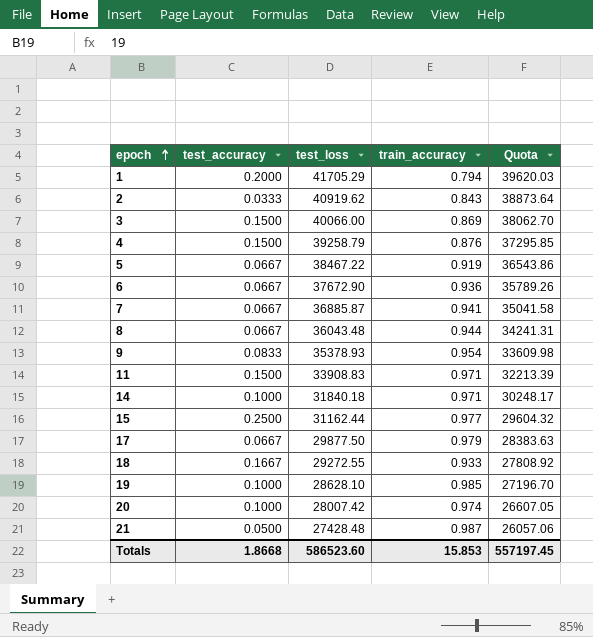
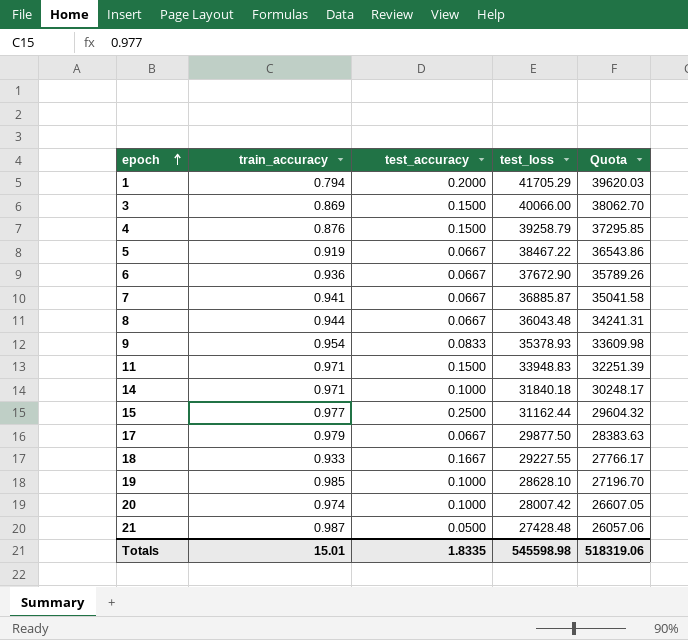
column train_accuracy | position: 4 -> 2
row 2: 0.0333 | 40919.62 | 0.843 | 38873.64 -> none
11 | test_loss: 33908.83 -> 33948.83
11 | Quota: 32213.39 -> 32251.39
18 | test_loss: 29272.55 -> 29227.55
18 | Quota: 27808.92 -> 27766.17
Totals | train_accuracy: 15.853 -> 15.01
Totals | test_accuracy: 1.8668 -> 1.8335
Totals | test_loss: 586523.60 -> 545598.98
Totals | Quota: 557197.45 -> 518319.06

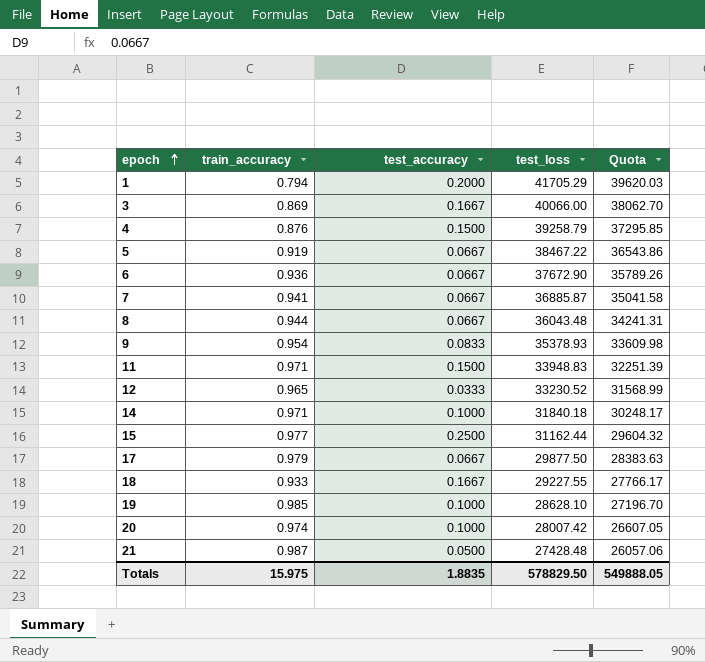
3 | test_accuracy: 0.1500 -> 0.1667
row 12: none -> 0.965 | 0.0333 | 33230.52 | 31568.99
Totals | train_accuracy: 15.01 -> 15.975
Totals | test_accuracy: 1.8335 -> 1.8835
Totals | test_loss: 545598.98 -> 578829.50
Totals | Quota: 518319.06 -> 549888.05

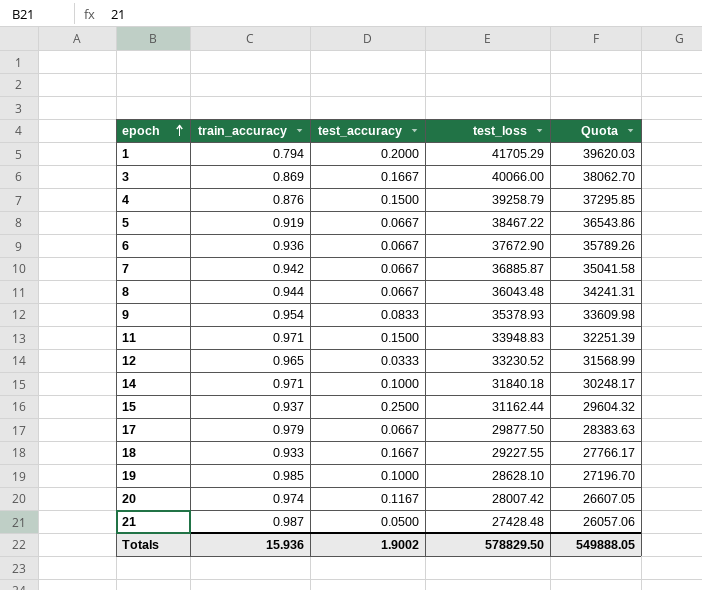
7 | train_accuracy: 0.941 -> 0.942
15 | train_accuracy: 0.977 -> 0.937
20 | test_accuracy: 0.1000 -> 0.1167
Totals | train_accuracy: 15.975 -> 15.936
Totals | test_accuracy: 1.8835 -> 1.9002

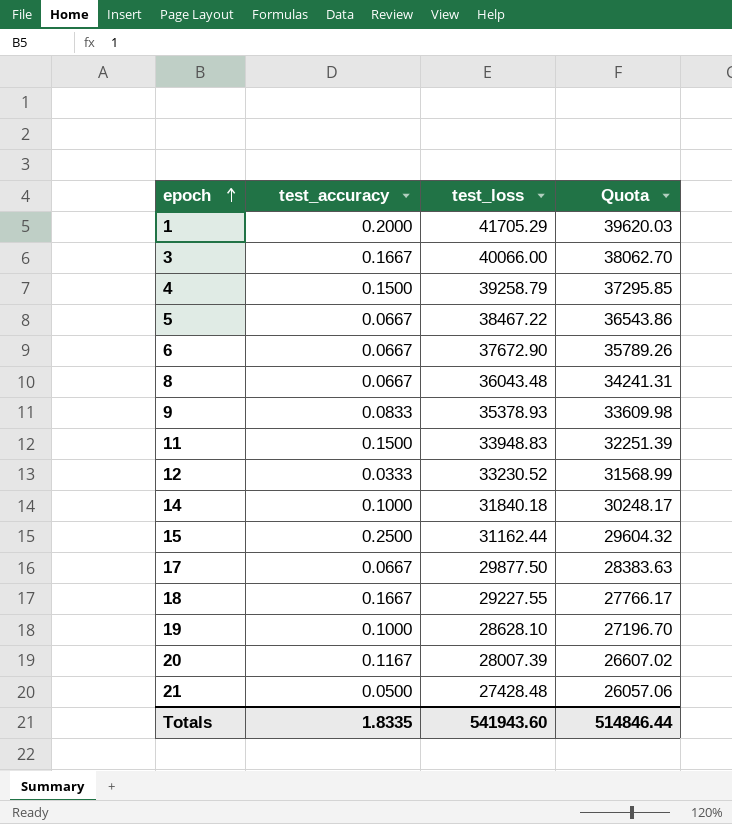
column train_accuracy | position: 2 -> none
row 7: 0.942 | 0.0667 | 36885.87 | 35041.58 -> none
20 | test_loss: 28007.42 -> 28007.39
20 | Quota: 26607.05 -> 26607.02
Totals | test_accuracy: 1.9002 -> 1.8335
Totals | test_loss: 578829.50 -> 541943.60
Totals | Quota: 549888.05 -> 514846.44

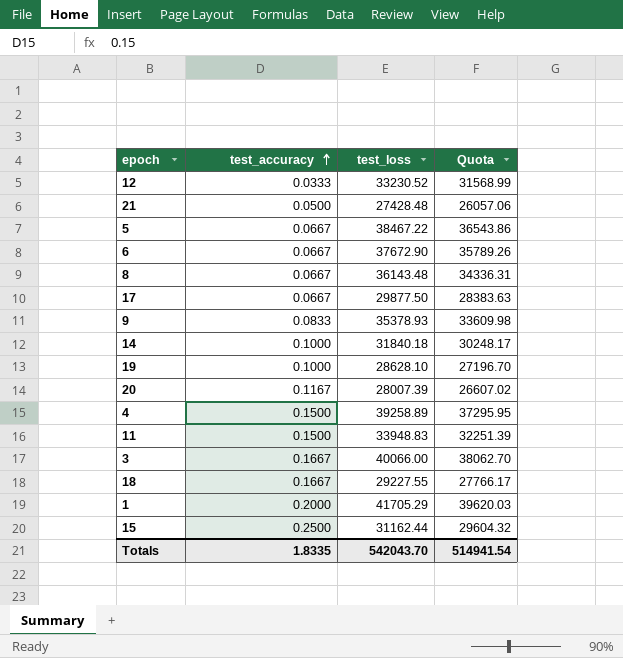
row order: epoch ascending -> test_accuracy ascending
8 | test_loss: 36043.48 -> 36143.48
8 | Quota: 34241.31 -> 34336.31
4 | test_loss: 39258.79 -> 39258.89
4 | Quota: 37295.85 -> 37295.95
Totals | test_loss: 541943.60 -> 542043.70
Totals | Quota: 514846.44 -> 514941.54

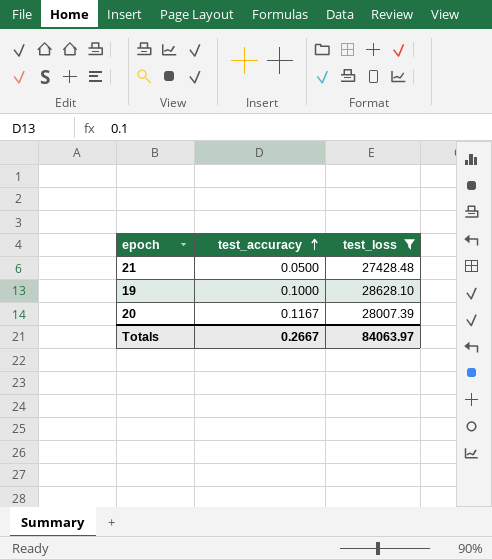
filter: none -> test_loss <= 28628.10
column Quota | formula: [test_loss] * 0.95 -> none
Totals | test_accuracy: 1.8335 -> 0.2667
Totals | test_loss: 542043.70 -> 84063.97

